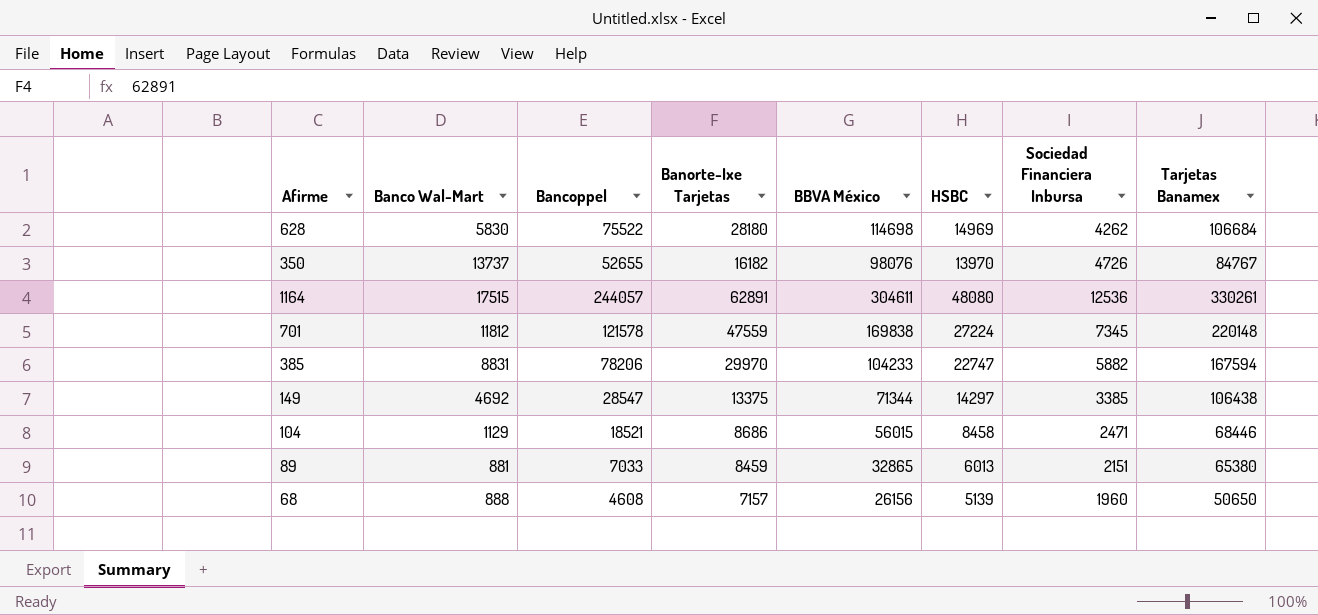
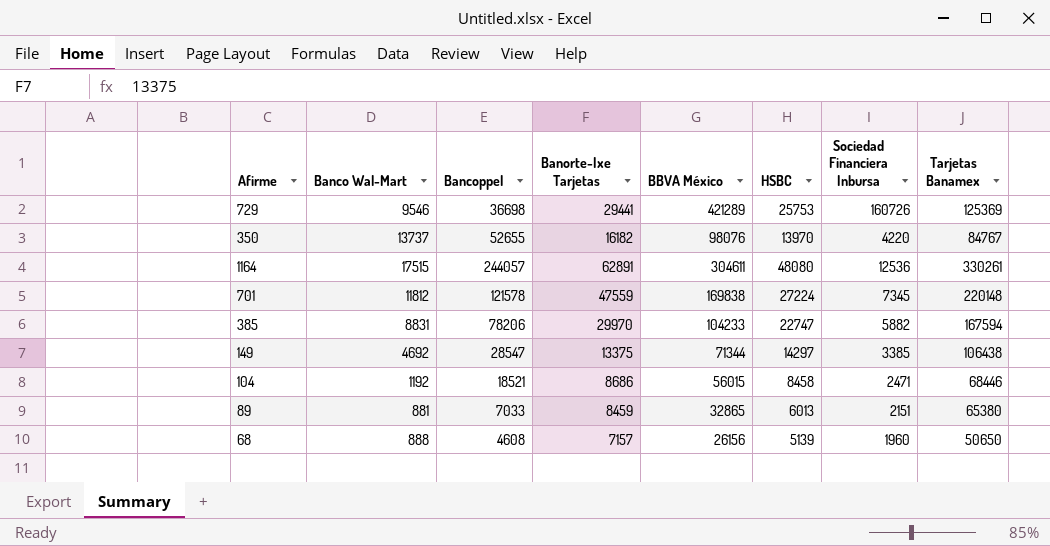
row 628: 5830 | 75522 | 28180 | 114698 | 14969 | 4262 | 106684 -> none
row 729: none -> 9546 | 36698 | 29441 | 421289 | 25753 | 160726 | 125369
350 | Sociedad Financiera Inbursa: 4726 -> 4220
104 | Banco Wal-Mart: 1129 -> 1192

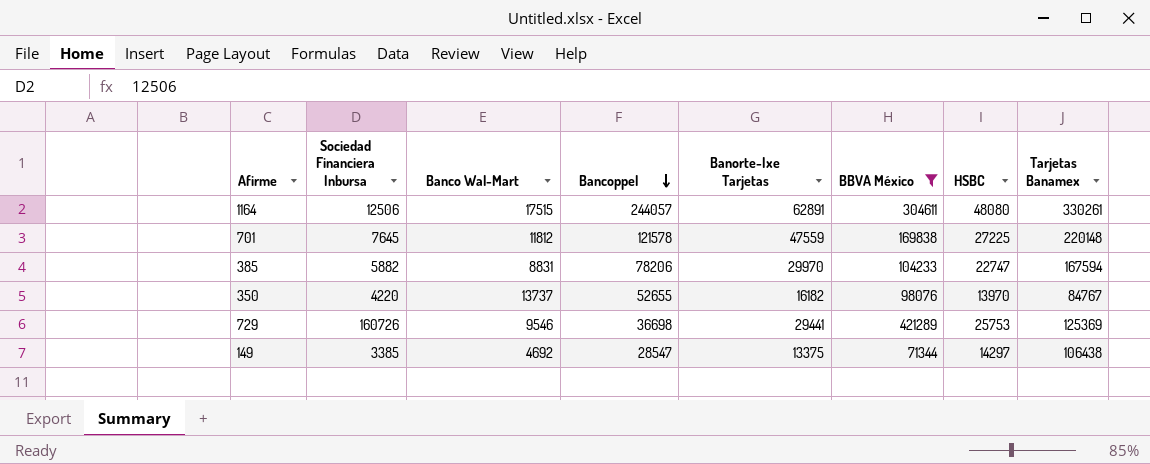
filter: none -> BBVA México >= 71344
row order: none -> Bancoppel descending
column Sociedad Financiera Inbursa | position: 7 -> 2
1164 | Sociedad Financiera Inbursa: 12536 -> 12506
701 | Sociedad Financiera Inbursa: 7345 -> 7645
701 | HSBC: 27224 -> 27225

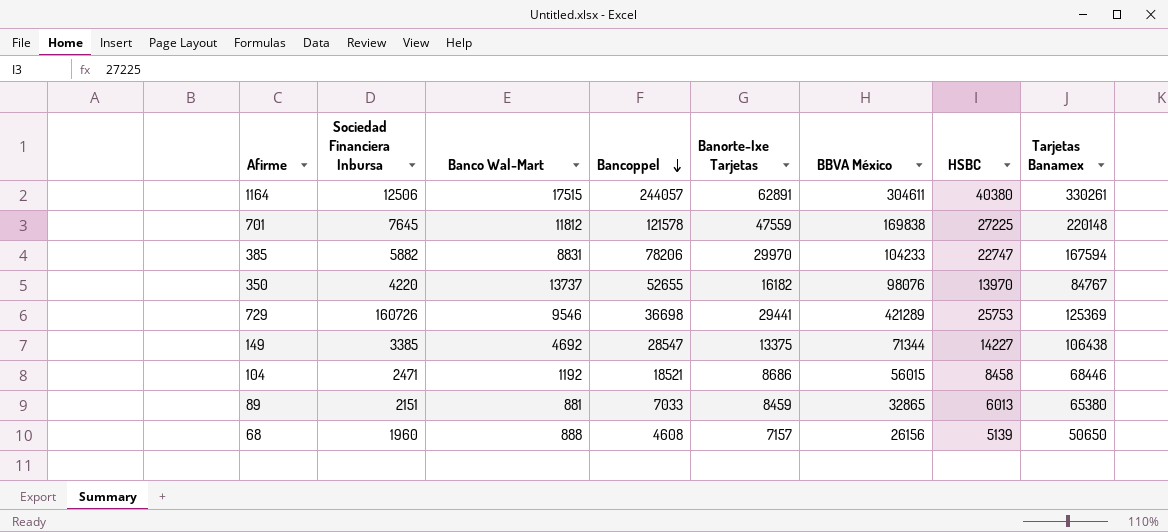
filter: BBVA México >= 71344 -> none
1164 | HSBC: 48080 -> 40380
149 | HSBC: 14297 -> 14227

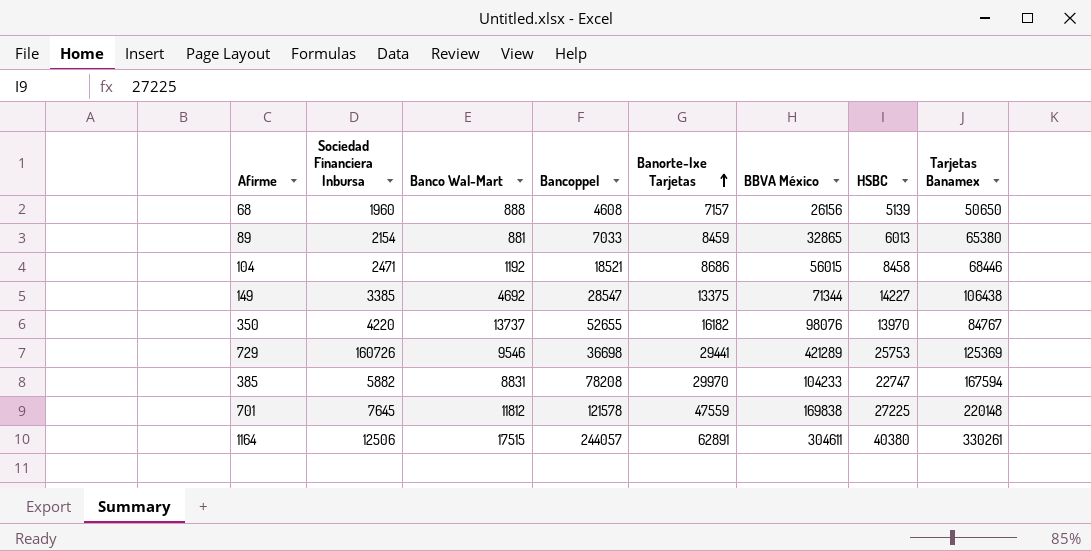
row order: Bancoppel descending -> Banorte-Ixe Tarjetas ascending
89 | Sociedad Financiera Inbursa: 2151 -> 2154
385 | Bancoppel: 78206 -> 78208

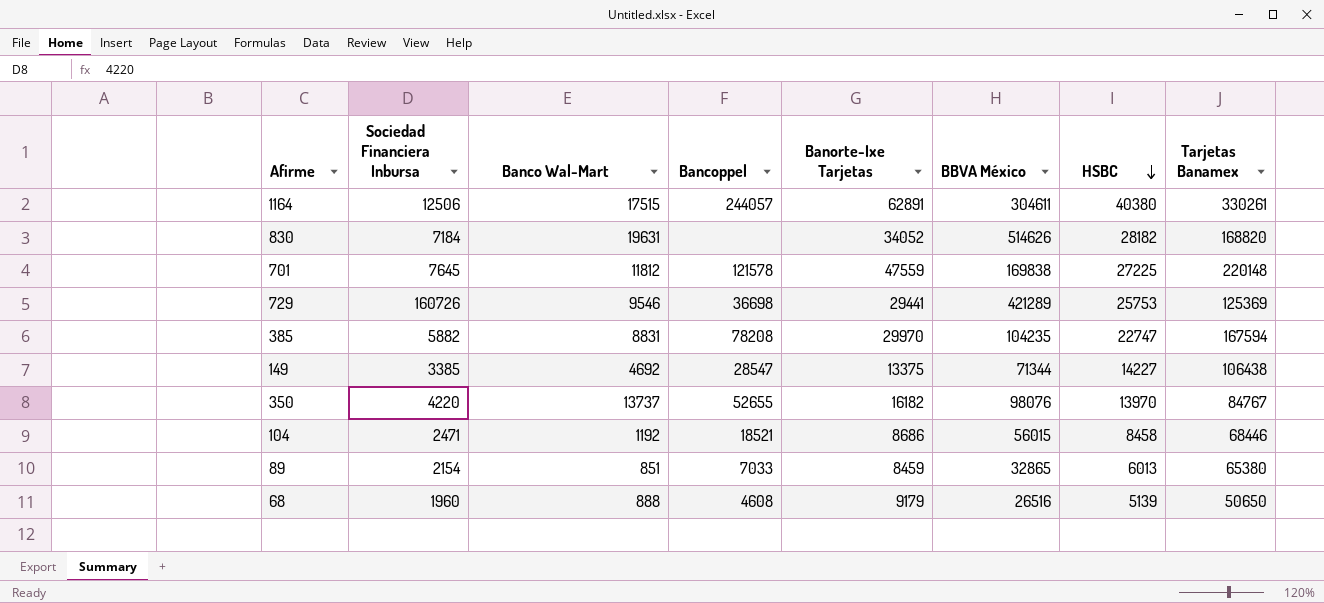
row order: Banorte-Ixe Tarjetas ascending -> HSBC descending
row 830: none -> 7184 | 19631 | none | 34052 | 514626 | 28182 | 168820
385 | BBVA México: 104233 -> 104235
89 | Banco Wal-Mart: 881 -> 851
68 | Banorte-Ixe Tarjetas: 7157 -> 9179
68 | BBVA México: 26156 -> 26516

